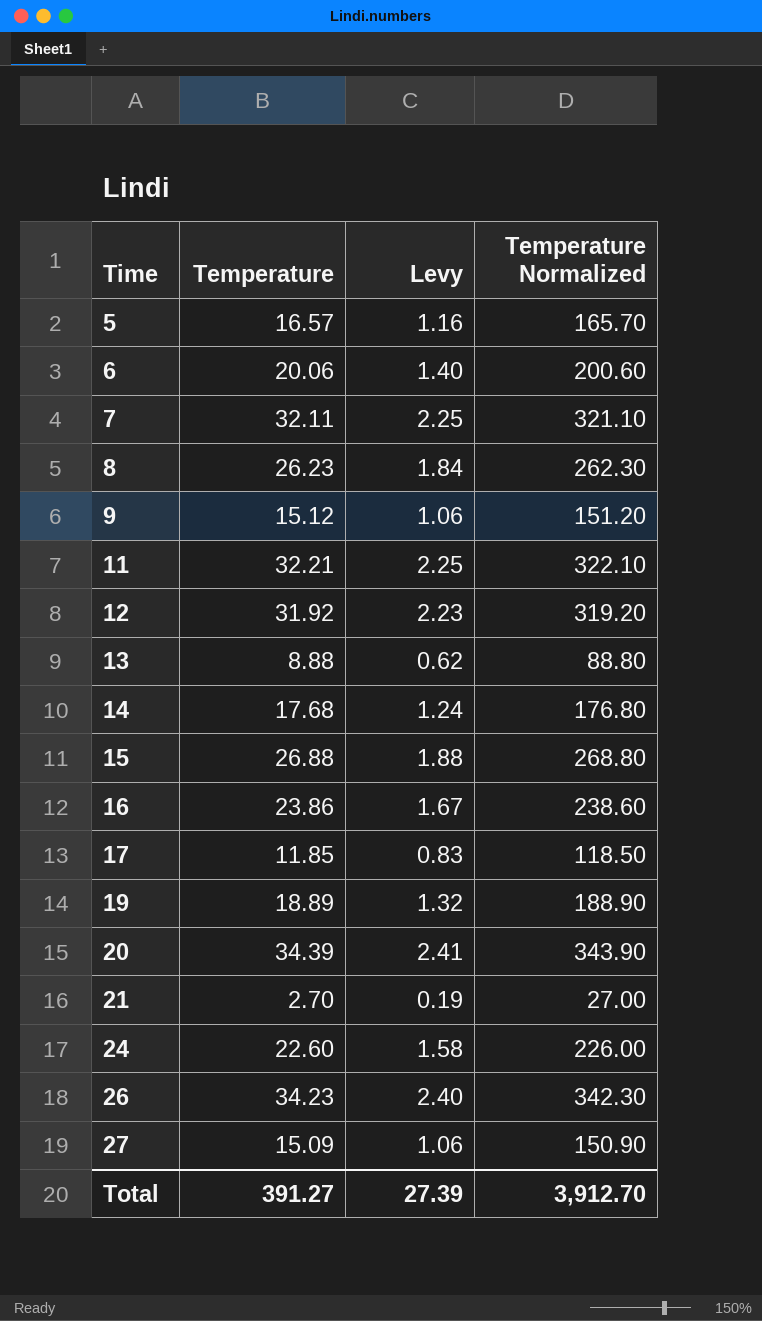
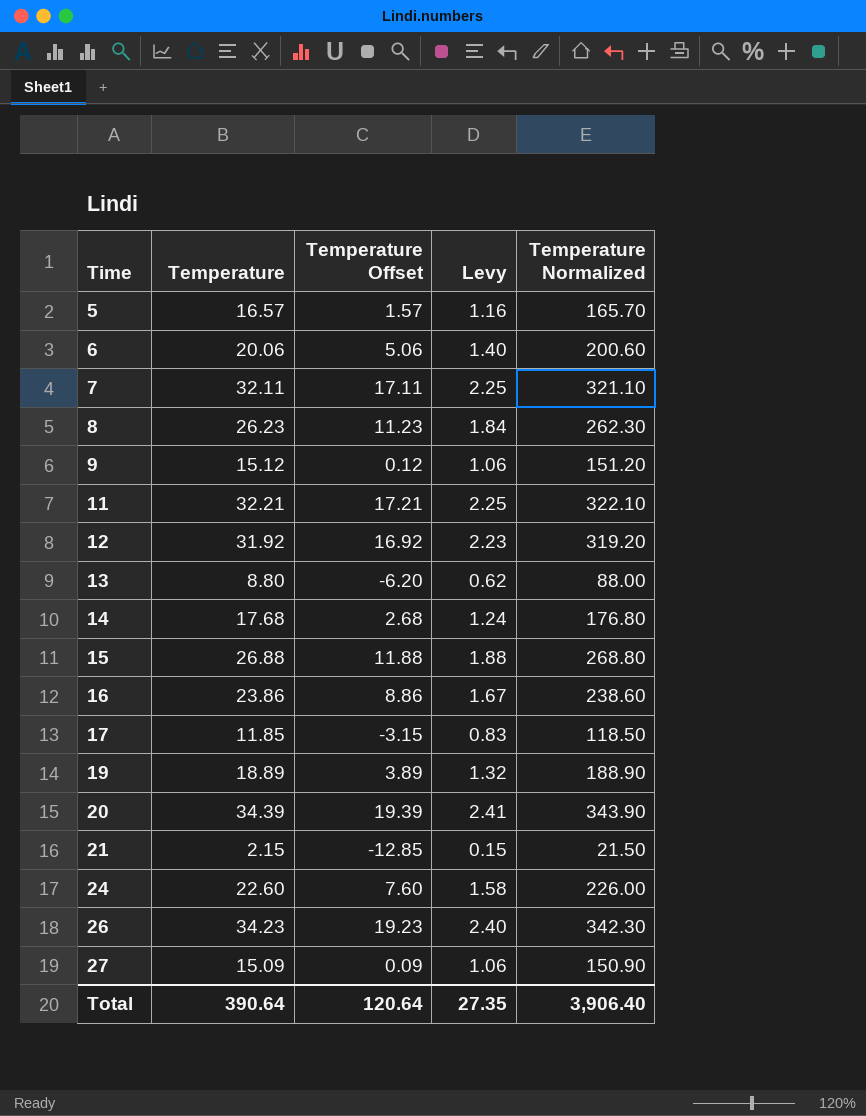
column Temperature Offset | formula: none -> [Temperature] - 15
13 | Temperature: 8.88 -> 8.80
13 | Temperature Normalized: 88.80 -> 88.00
21 | Temperature: 2.70 -> 2.15
21 | Levy: 0.19 -> 0.15
21 | Temperature Normalized: 27.00 -> 21.50
Total | Temperature: 391.27 -> 390.64
Total | Levy: 27.39 -> 27.35
Total | Temperature Normalized: 3,912.70 -> 3,906.40

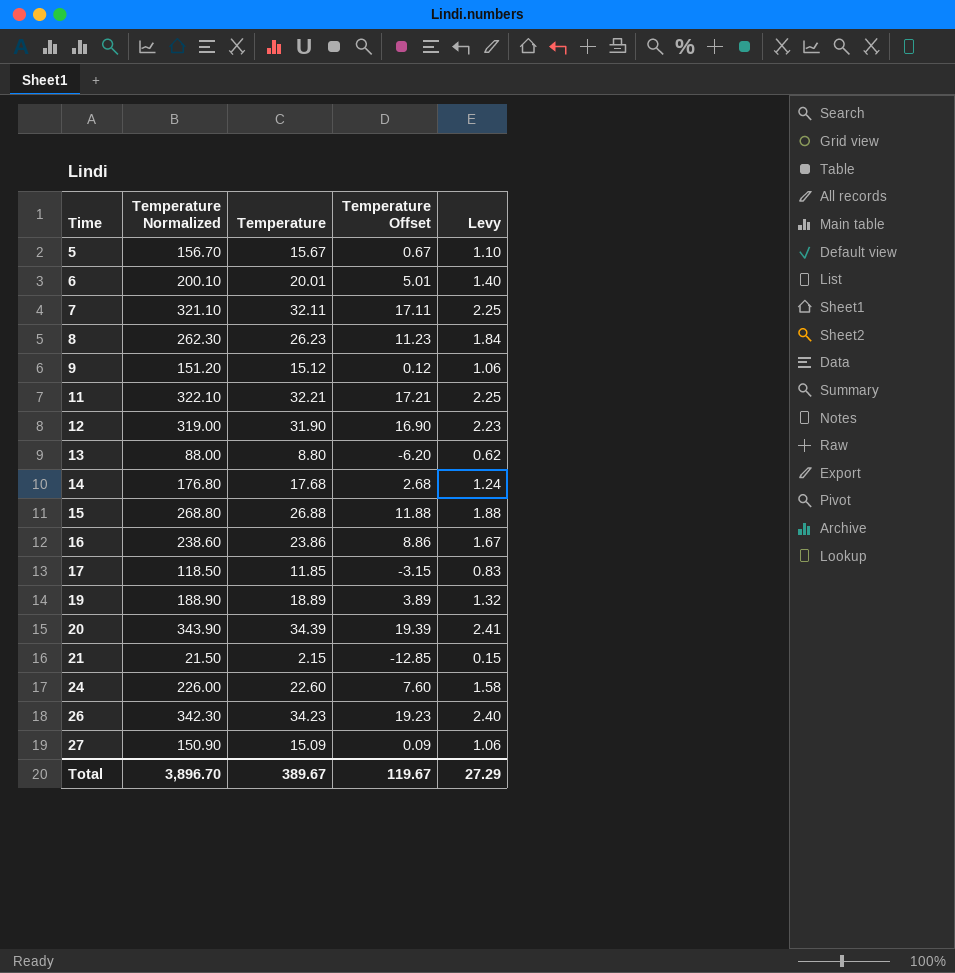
column Temperature Normalized | position: 5 -> 2
5 | Temperature Normalized: 165.70 -> 156.70
5 | Temperature: 16.57 -> 15.67
5 | Temperature Offset: 1.57 -> 0.67
5 | Levy: 1.16 -> 1.10
6 | Temperature Normalized: 200.60 -> 200.10
6 | Temperature: 20.06 -> 20.01
6 | Temperature Offset: 5.06 -> 5.01
12 | Temperature Normalized: 319.20 -> 319.00
12 | Temperature: 31.92 -> 31.90
12 | Temperature Offset: 16.92 -> 16.90
Total | Temperature Normalized: 3,906.40 -> 3,896.70
Total | Temperature: 390.64 -> 389.67
Total | Temperature Offset: 120.64 -> 119.67
Total | Levy: 27.35 -> 27.29

